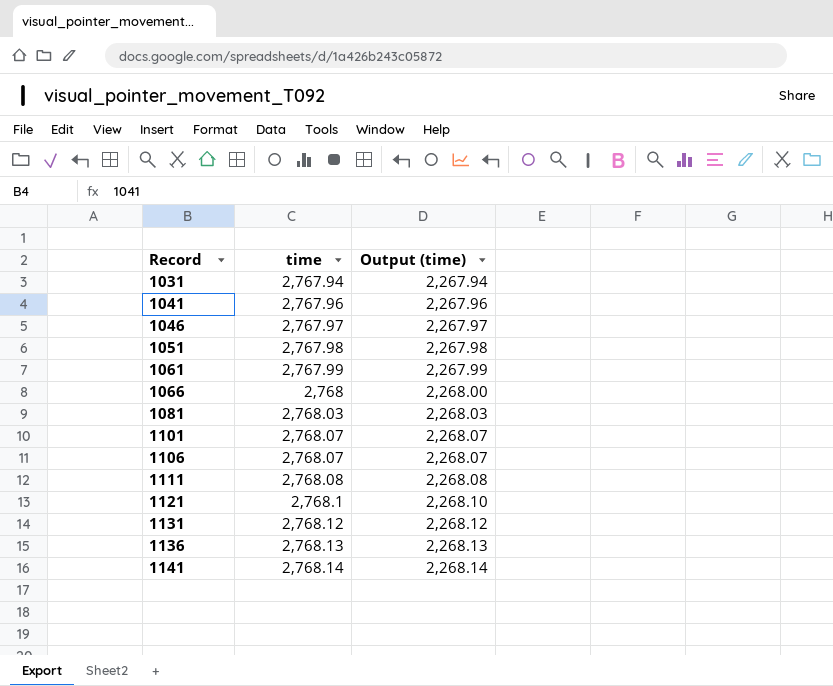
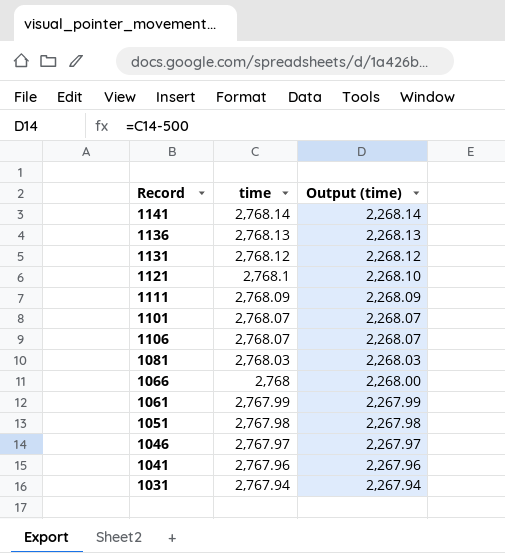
row order: Record ascending -> time descending
1111 | time: 2,768.08 -> 2,768.09
1111 | Output (time): 2,268.08 -> 2,268.09

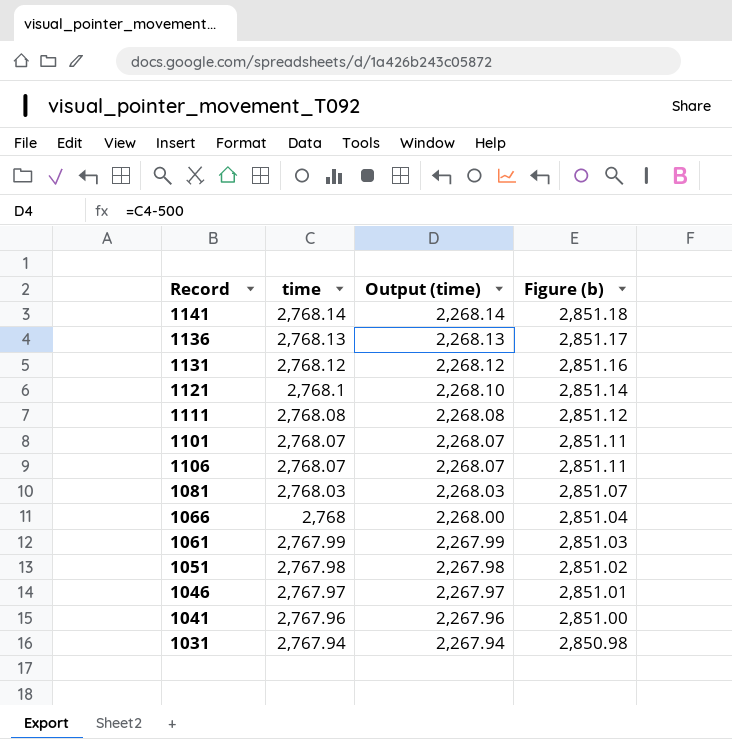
column Figure (b) | formula: none -> [time] * 1.03
1111 | time: 2,768.09 -> 2,768.08
1111 | Output (time): 2,268.09 -> 2,268.08

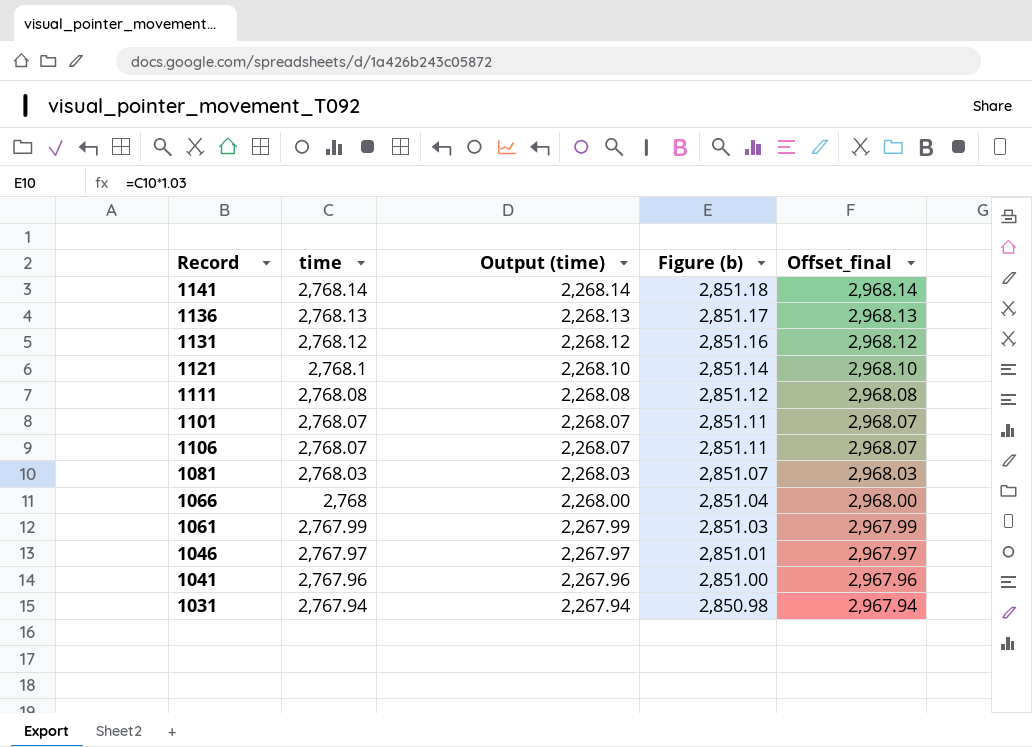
column Offset_final | formula: none -> [time] + 200
row 1051: 2,767.98 | 2,267.98 | 2,851.02 -> none

